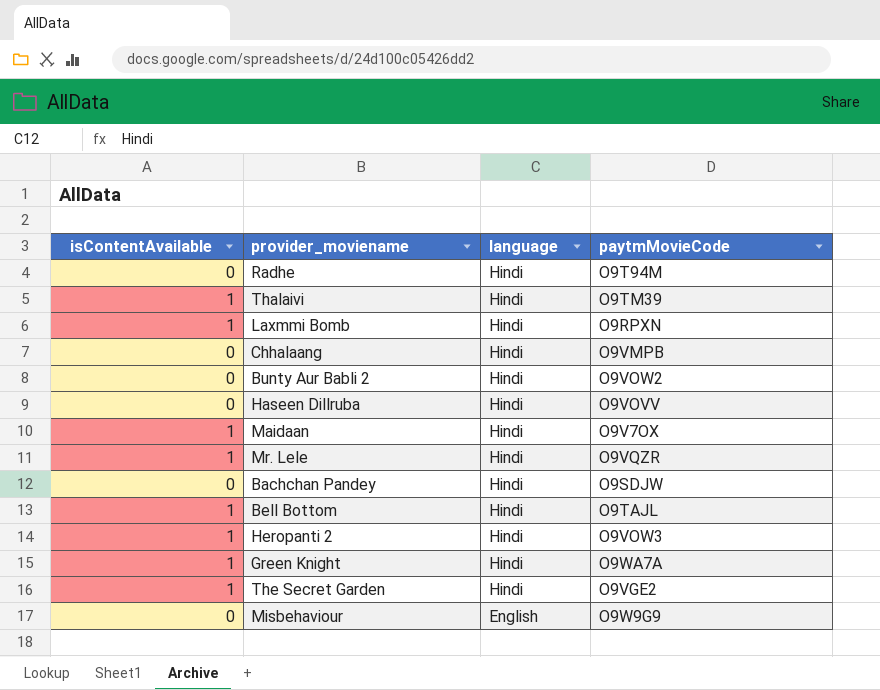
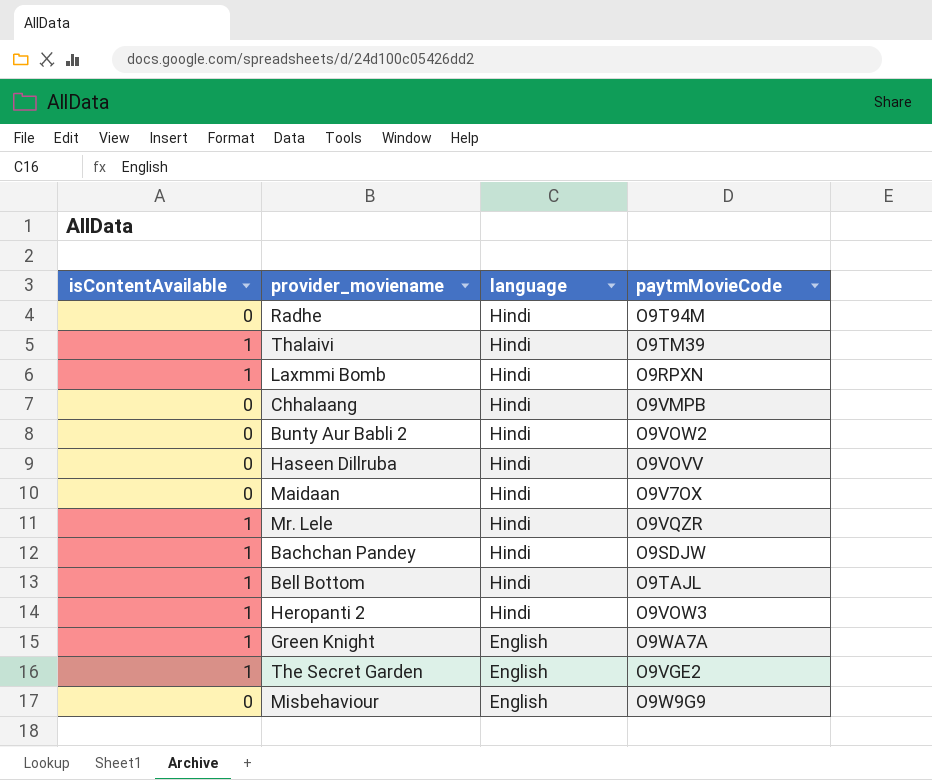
Maidaan | isContentAvailable: 1 -> 0
Bachchan Pandey | isContentAvailable: 0 -> 1
Green Knight | language: Hindi -> English
The Secret Garden | language: Hindi -> English

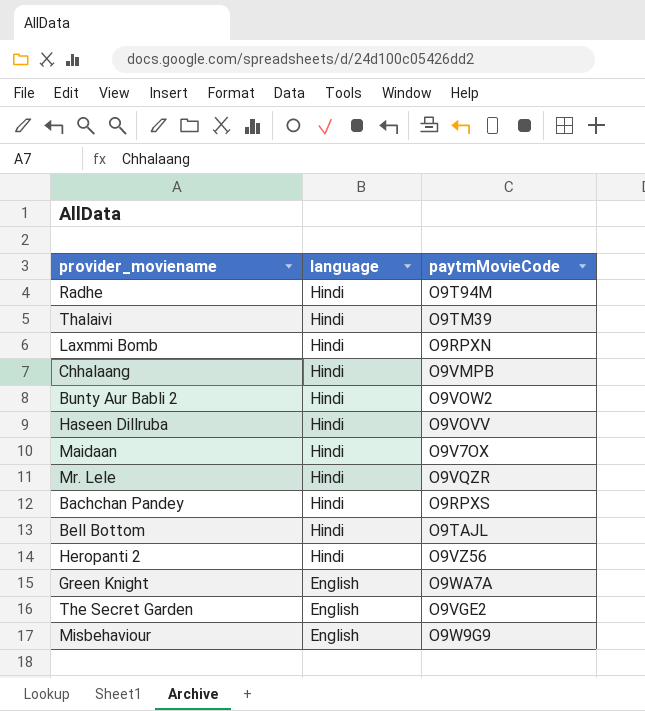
column isContentAvailable | position: 1 -> none
Bachchan Pandey | paytmMovieCode: O9SDJW -> O9RPXS
Heropanti 2 | paytmMovieCode: O9VOW3 -> O9VZ56

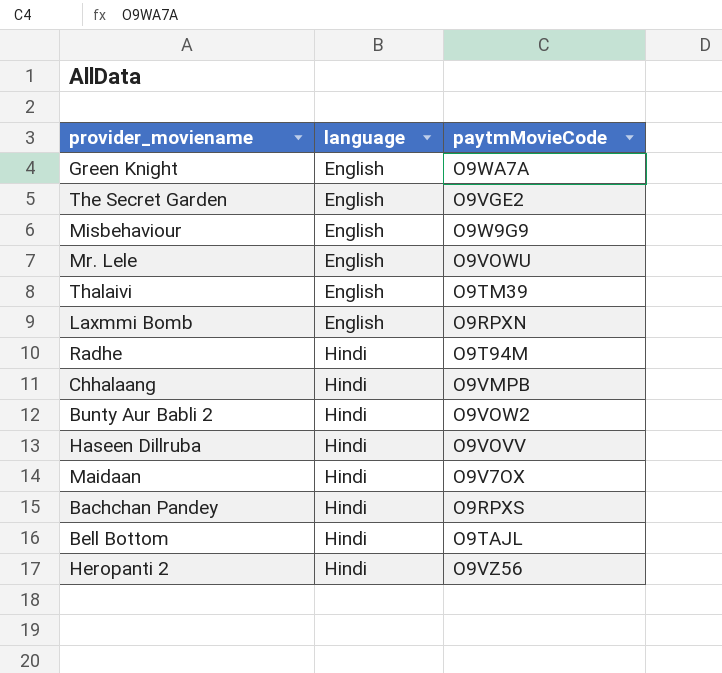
row order: language descending -> language ascending
Mr. Lele | language: Hindi -> English
Mr. Lele | paytmMovieCode: O9VQZR -> O9VOWU
Thalaivi | language: Hindi -> English
Laxmmi Bomb | language: Hindi -> English

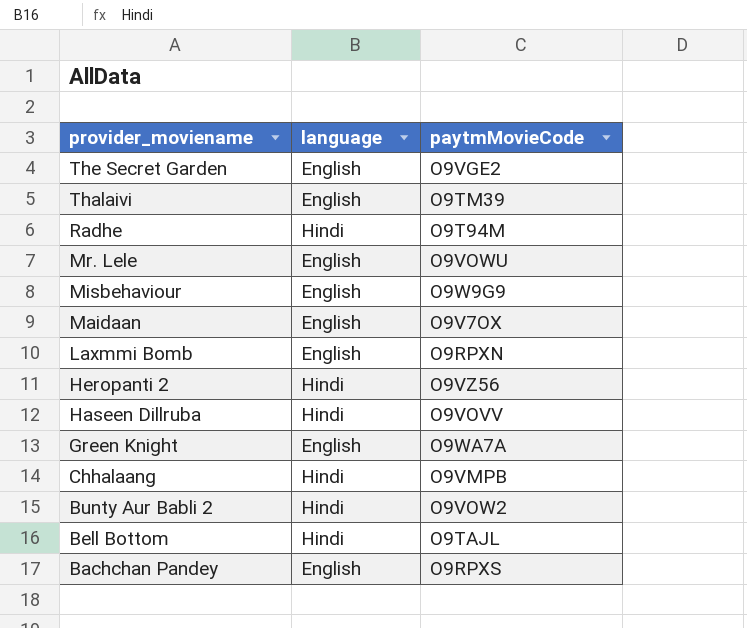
row order: language ascending -> provider_moviename descending
Maidaan | language: Hindi -> English
Bachchan Pandey | language: Hindi -> English

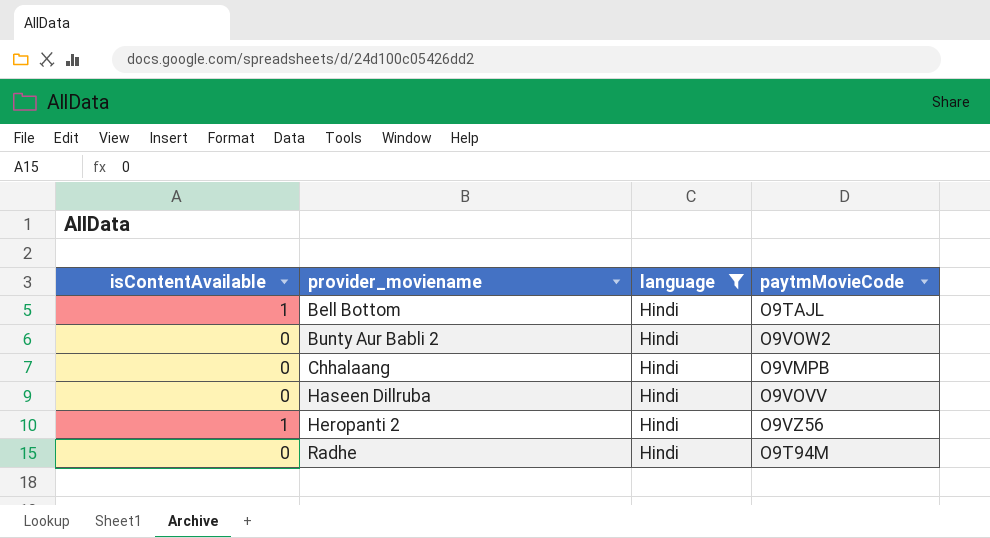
filter: none -> language = Hindi
row order: provider_moviename descending -> provider_moviename ascending
column isContentAvailable | position: none -> 1

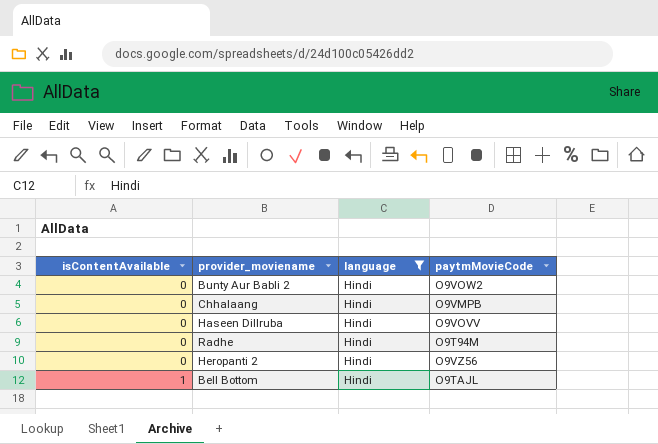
row order: provider_moviename ascending -> isContentAvailable ascending
Heropanti 2 | isContentAvailable: 1 -> 0

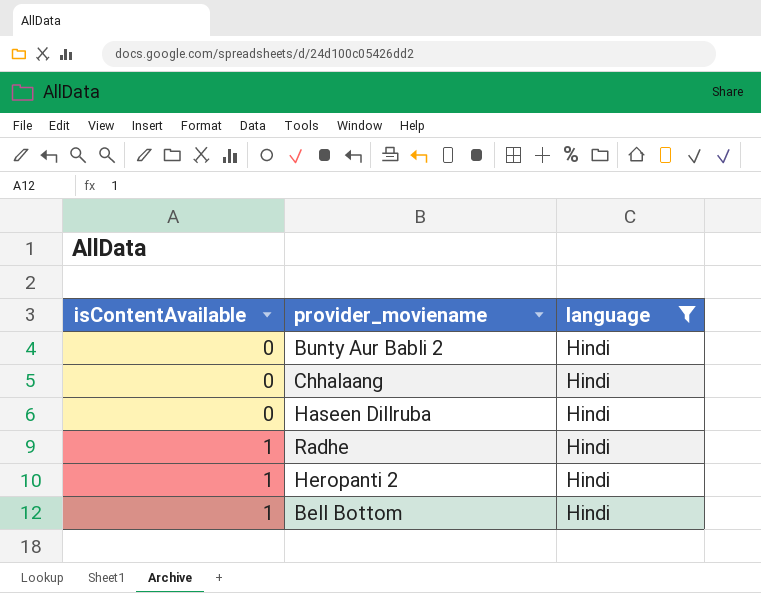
column paytmMovieCode | position: 4 -> none
Radhe | isContentAvailable: 0 -> 1
Heropanti 2 | isContentAvailable: 0 -> 1

